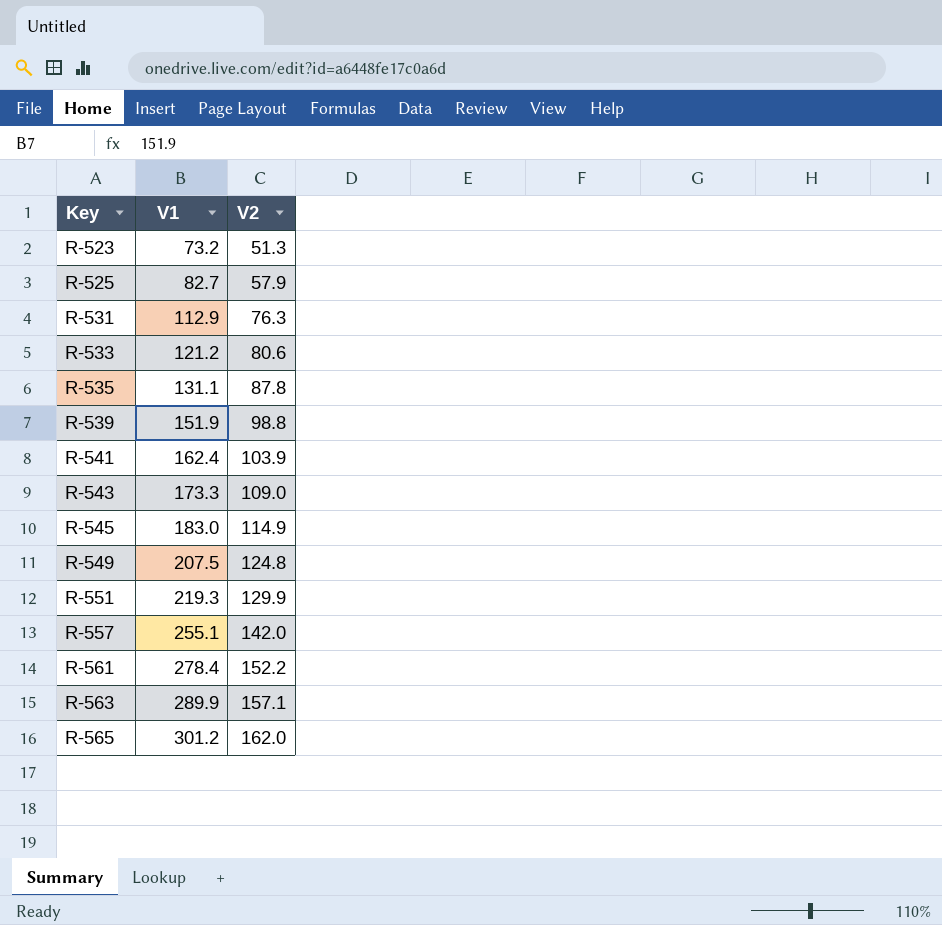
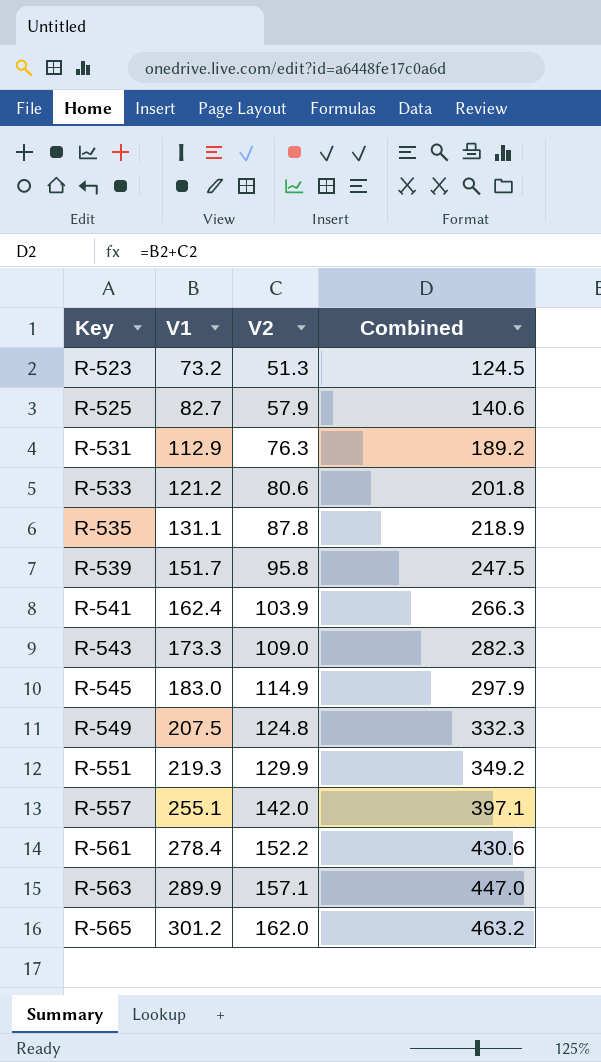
column Combined | formula: none -> [V1] + [V2]
R-539 | V1: 151.9 -> 151.7
R-539 | V2: 98.8 -> 95.8

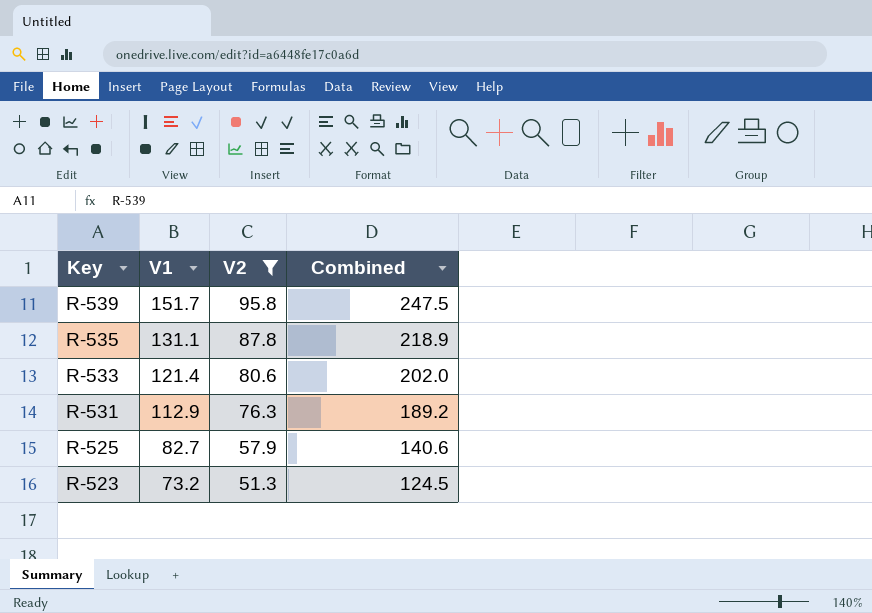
filter: none -> V2 <= 95.8
row order: Key ascending -> Key descending
R-533 | V1: 121.2 -> 121.4
R-533 | Combined: 201.8 -> 202.0

